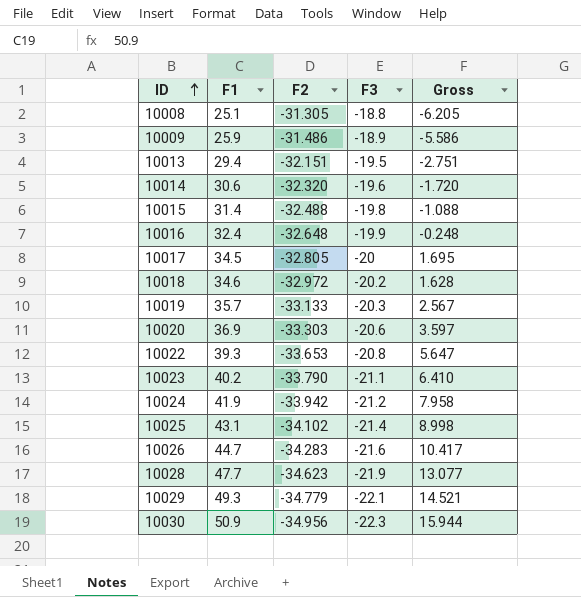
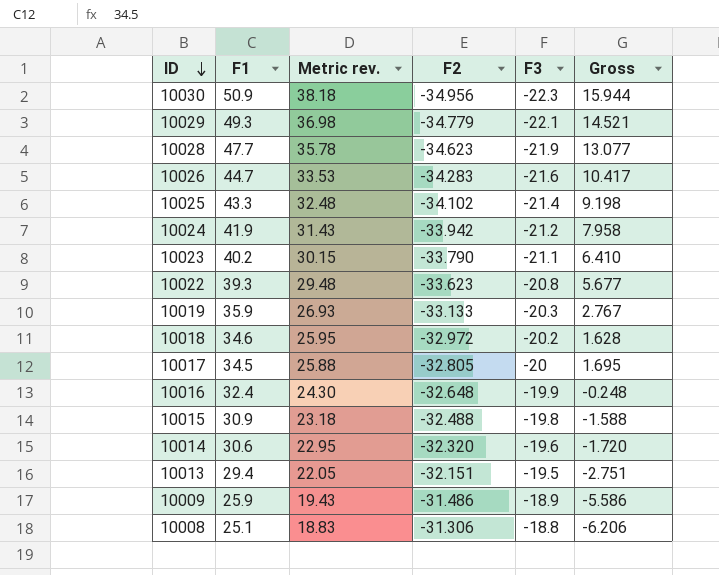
row order: ID ascending -> ID descending
column Metric rev. | formula: none -> [F1] * 0.75
row 10020: 36.9 | -33.303 | -20.6 | 3.597 -> none
10025 | F1: 43.1 -> 43.3
10025 | Gross: 8.998 -> 9.198
10022 | F2: -33.653 -> -33.623
10022 | Gross: 5.647 -> 5.677
10019 | F1: 35.7 -> 35.9
10019 | Gross: 2.567 -> 2.767
10015 | F1: 31.4 -> 30.9
10015 | Gross: -1.088 -> -1.588
10008 | F2: -31.305 -> -31.306
10008 | Gross: -6.205 -> -6.206

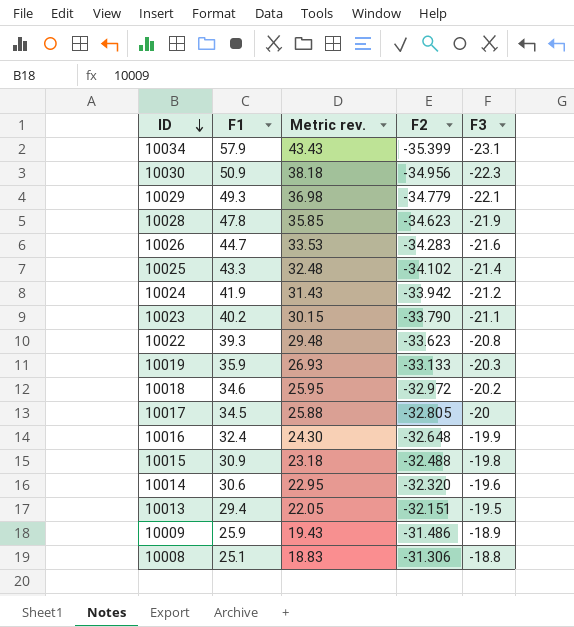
column Gross | formula: [F1] + [F2] -> none
row 10034: none -> 57.9 | 43.43 | -35.399 | -23.1
10028 | F1: 47.7 -> 47.8
10028 | Metric rev.: 35.78 -> 35.85

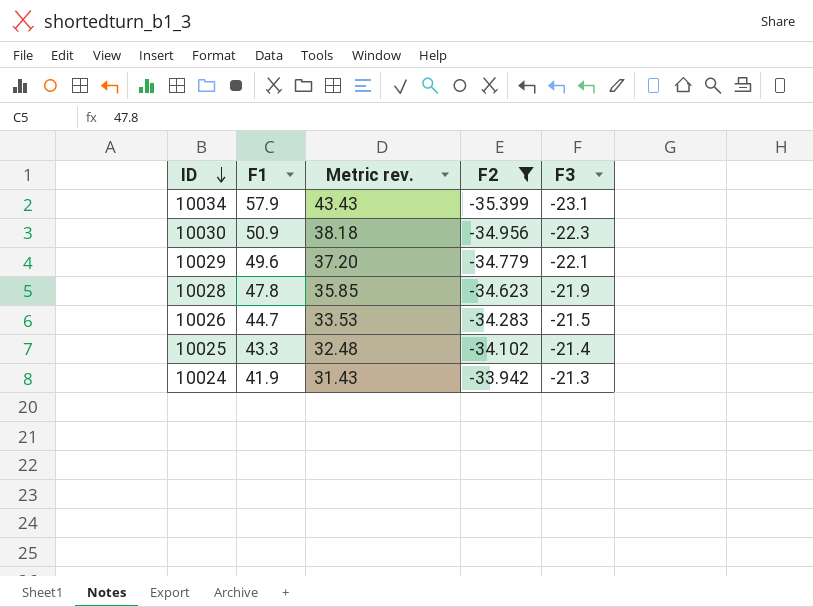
filter: none -> F2 <= -33.942
10029 | F1: 49.3 -> 49.6
10029 | Metric rev.: 36.98 -> 37.20
10026 | F3: -21.6 -> -21.5
10024 | F3: -21.2 -> -21.3

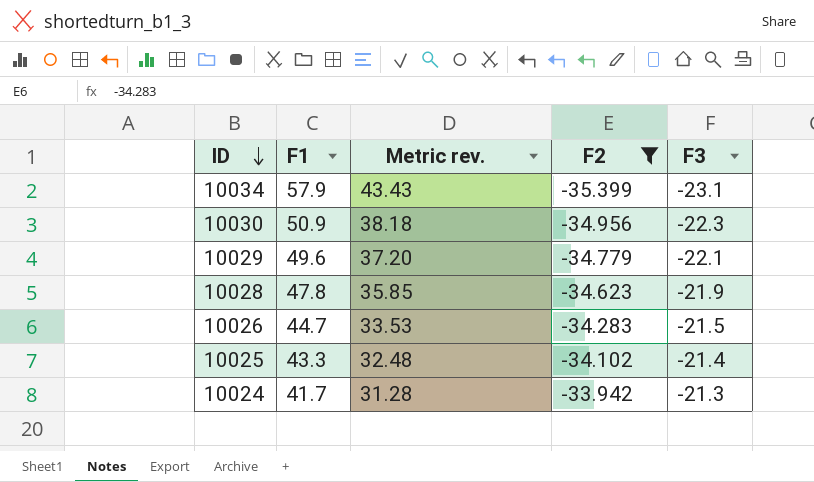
10024 | F1: 41.9 -> 41.7
10024 | Metric rev.: 31.43 -> 31.28

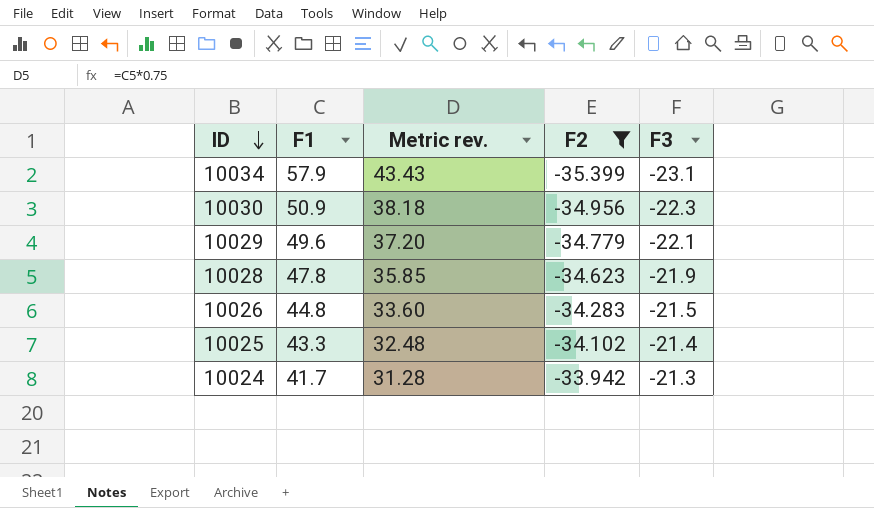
10026 | F1: 44.7 -> 44.8
10026 | Metric rev.: 33.53 -> 33.60

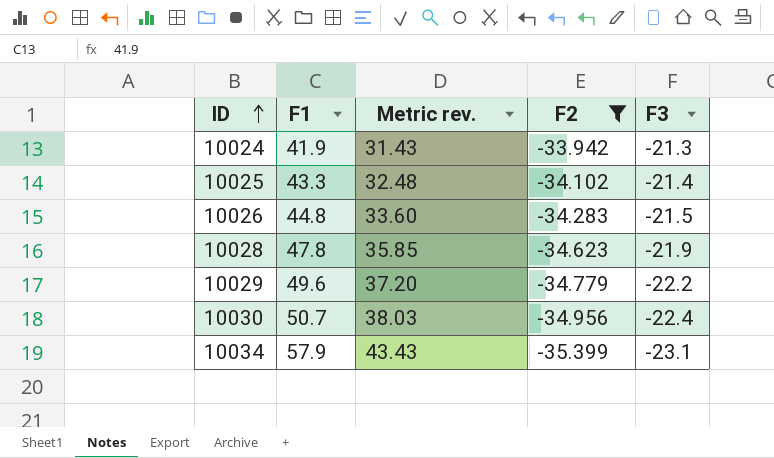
row order: ID descending -> ID ascending
10024 | F1: 41.7 -> 41.9
10024 | Metric rev.: 31.28 -> 31.43
10029 | F3: -22.1 -> -22.2
10030 | F1: 50.9 -> 50.7
10030 | Metric rev.: 38.18 -> 38.03
10030 | F3: -22.3 -> -22.4

